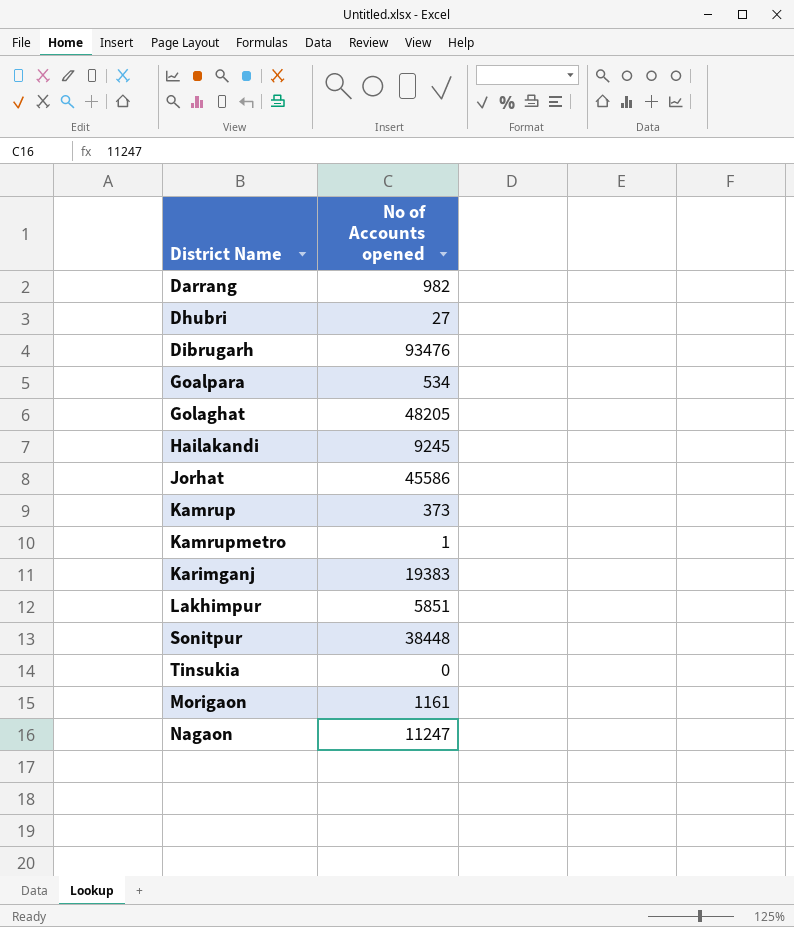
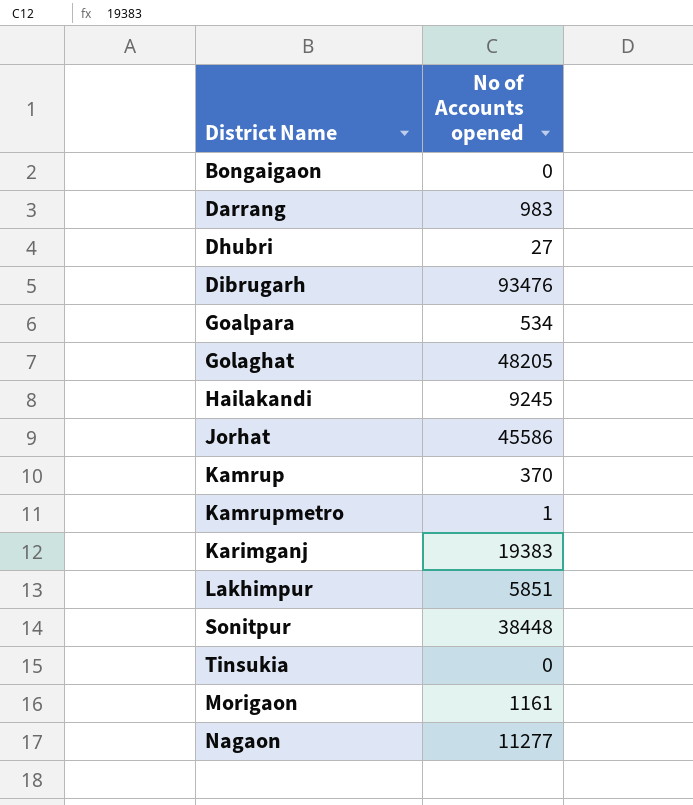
row Bongaigaon: none -> 0
Darrang | No of Accounts opened: 982 -> 983
Kamrup | No of Accounts opened: 373 -> 370
Nagaon | No of Accounts opened: 11247 -> 11277

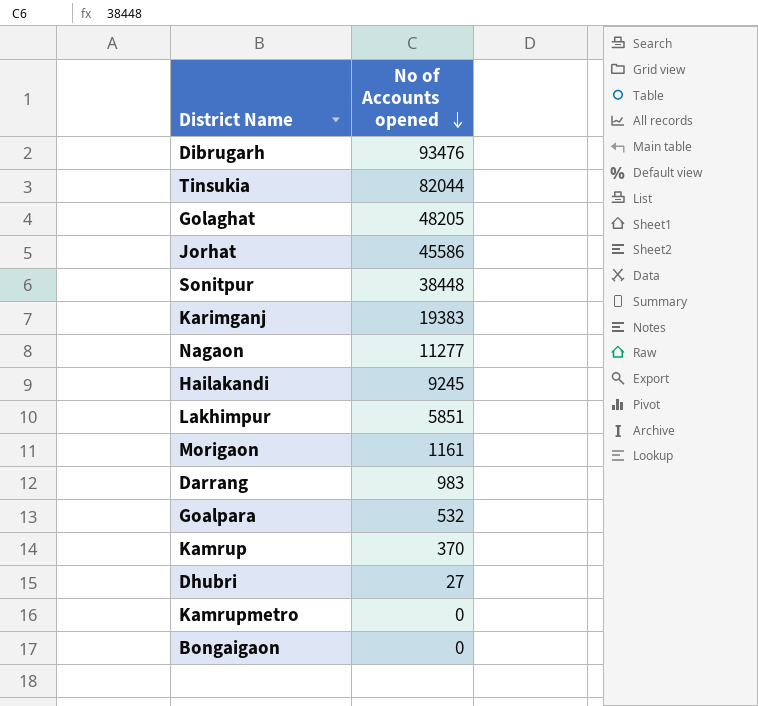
row order: none -> No of Accounts opened descending
Tinsukia | No of Accounts opened: 0 -> 82044
Goalpara | No of Accounts opened: 534 -> 532
Kamrupmetro | No of Accounts opened: 1 -> 0

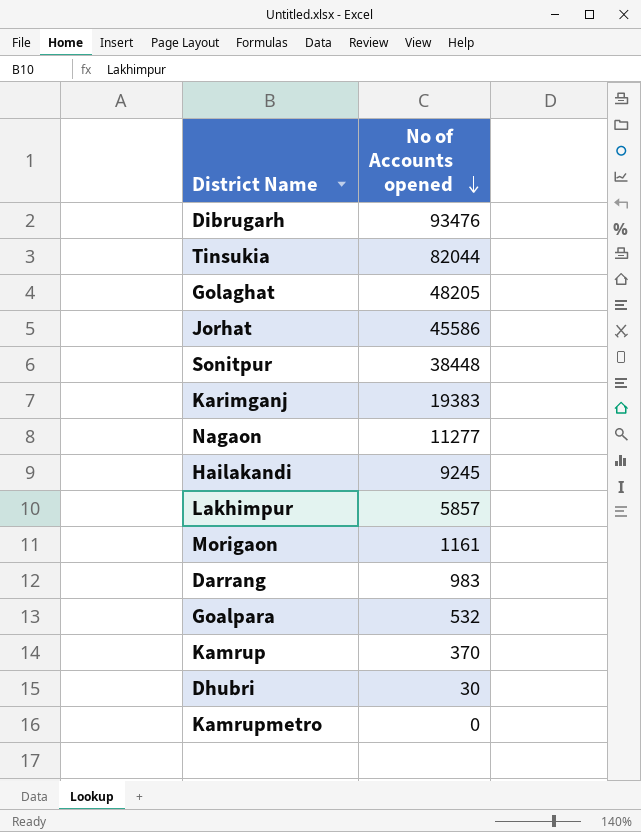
row Bongaigaon: 0 -> none
Lakhimpur | No of Accounts opened: 5851 -> 5857
Dhubri | No of Accounts opened: 27 -> 30

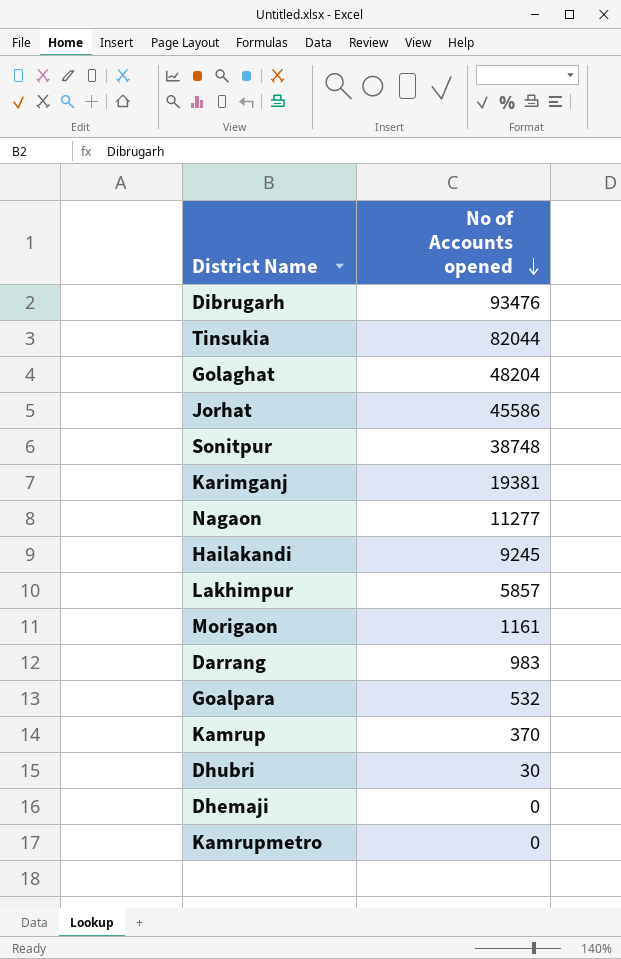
Golaghat | No of Accounts opened: 48205 -> 48204
Sonitpur | No of Accounts opened: 38448 -> 38748
Karimganj | No of Accounts opened: 19383 -> 19381
row Dhemaji: none -> 0

